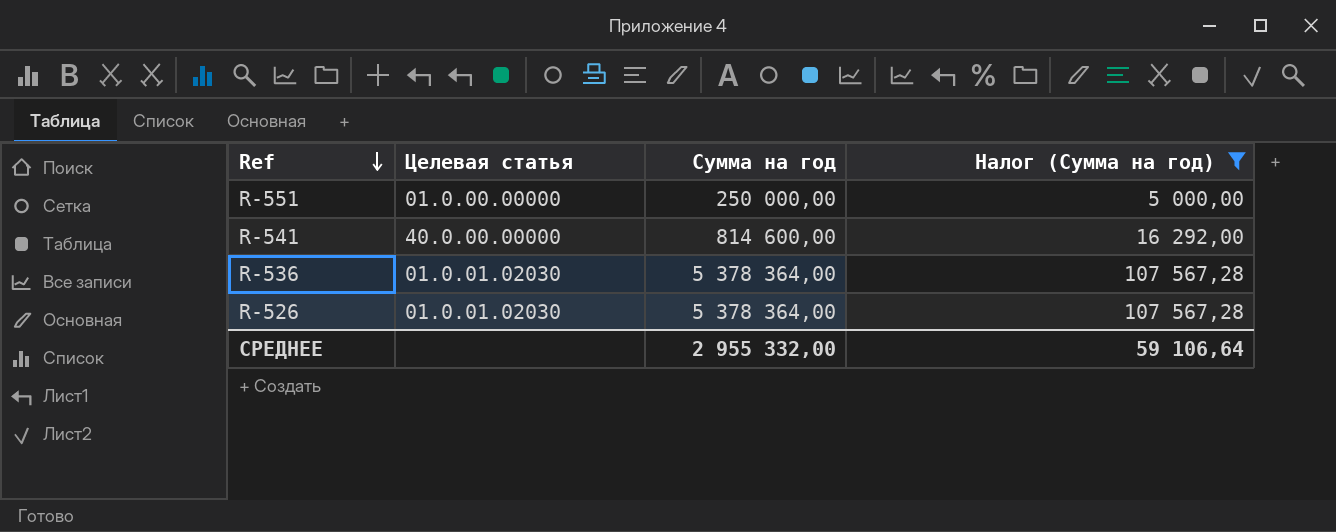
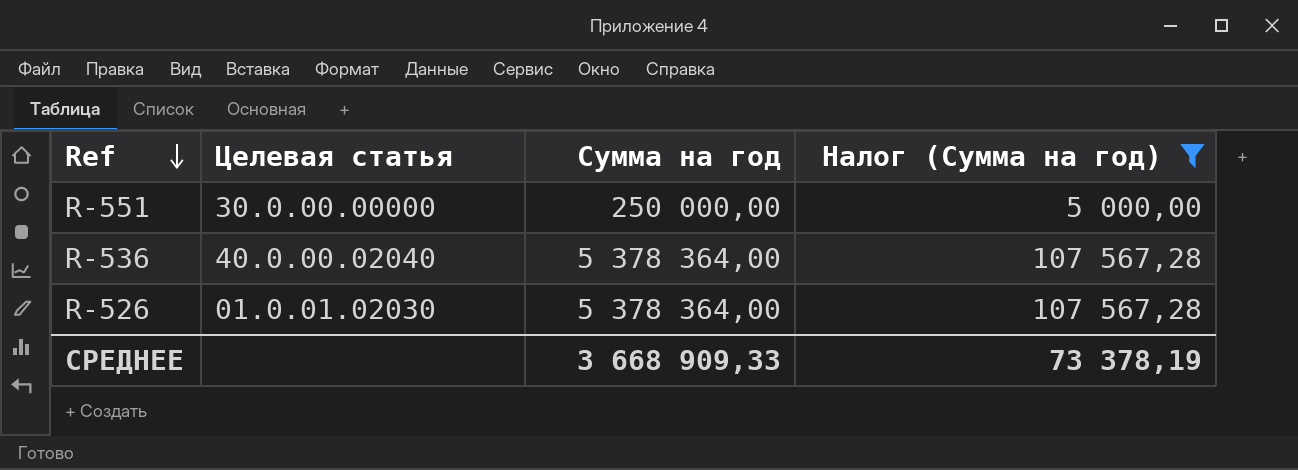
row R-541: 40.0.00.00000 | 814 600,00 | 16 292,00 -> none
R-551 | Целевая статья: 01.0.00.00000 -> 30.0.00.00000
R-536 | Целевая статья: 01.0.01.02030 -> 40.0.00.02040
СРЕДНЕЕ | Сумма на год: 2 955 332,00 -> 3 668 909,33
СРЕДНЕЕ | Налог (Сумма на год): 59 106,64 -> 73 378,19

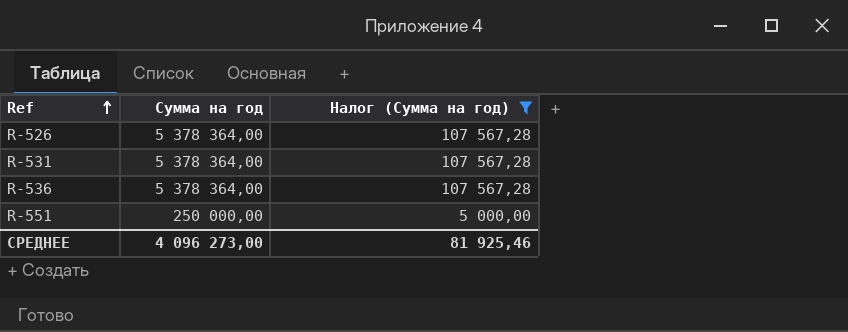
row order: Ref descending -> Ref ascending
column Целевая статья | position: 2 -> none
row R-531: none -> 5 378 364,00 | 107 567,28
СРЕДНЕЕ | Сумма на год: 3 668 909,33 -> 4 096 273,00
СРЕДНЕЕ | Налог (Сумма на год): 73 378,19 -> 81 925,46

